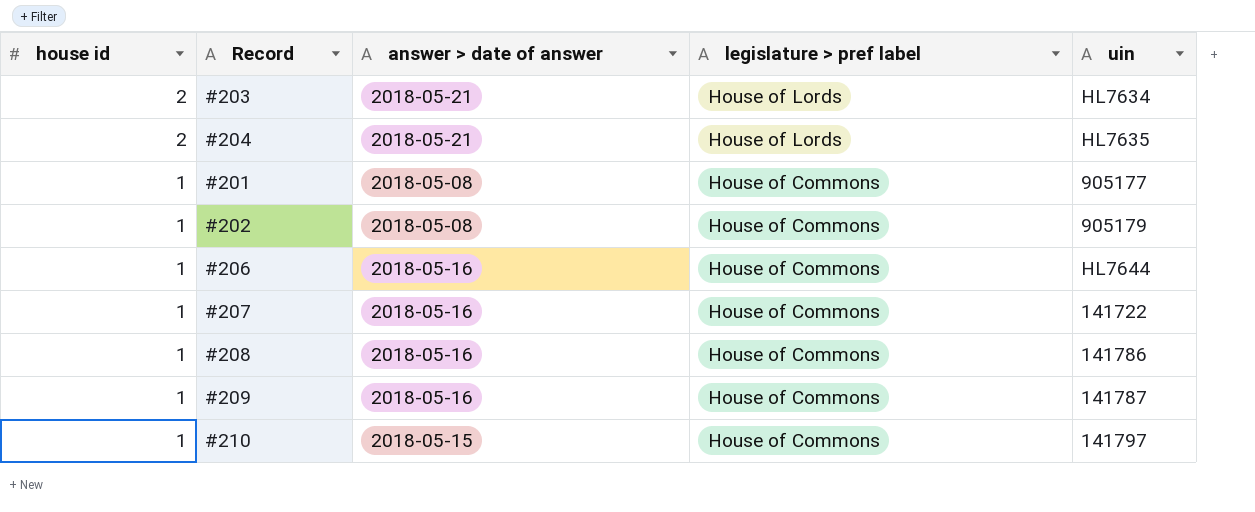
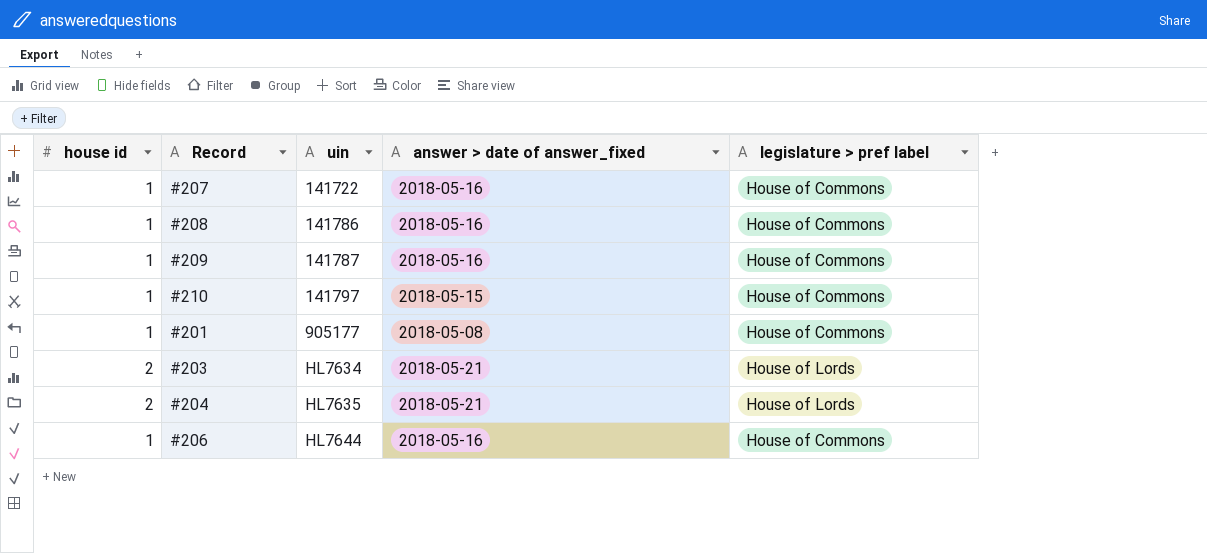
row order: house id descending -> uin ascending
column uin | position: 5 -> 3
column name: answer > date of answer -> answer > date of answer_fixed
row #202: 1 | 2018-05-08 | House of Commons | 905179 -> none

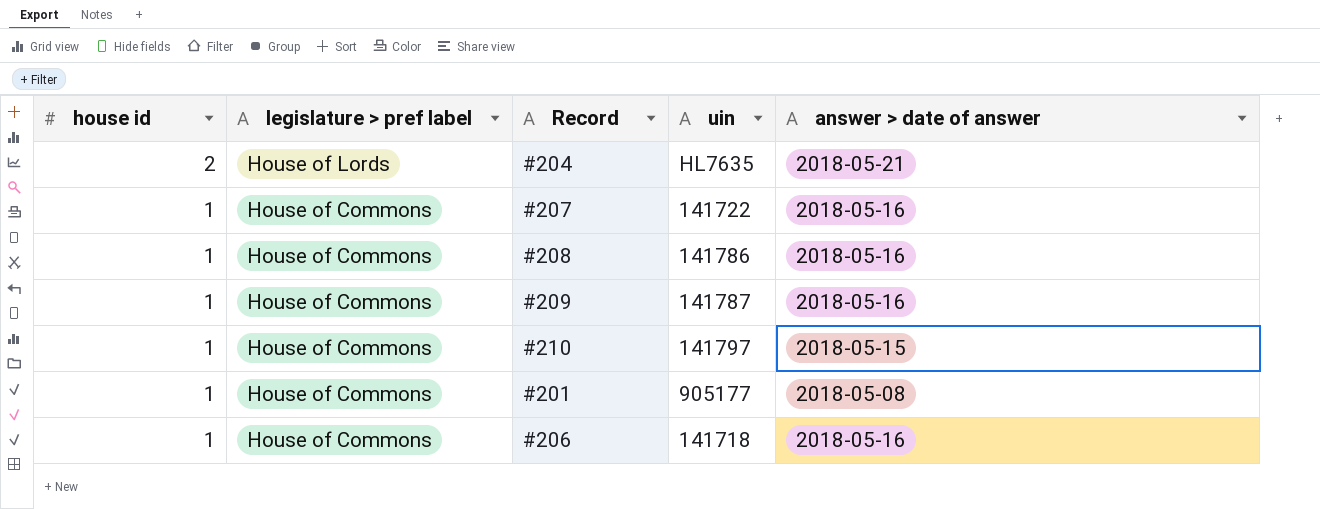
row order: uin ascending -> house id descending
column legislature > pref label | position: 5 -> 2
column name: answer > date of answer_fixed -> answer > date of answer
row #203: 2 | HL7634 | 2018-05-21 | House of Lords -> none
#206 | uin: HL7644 -> 141718

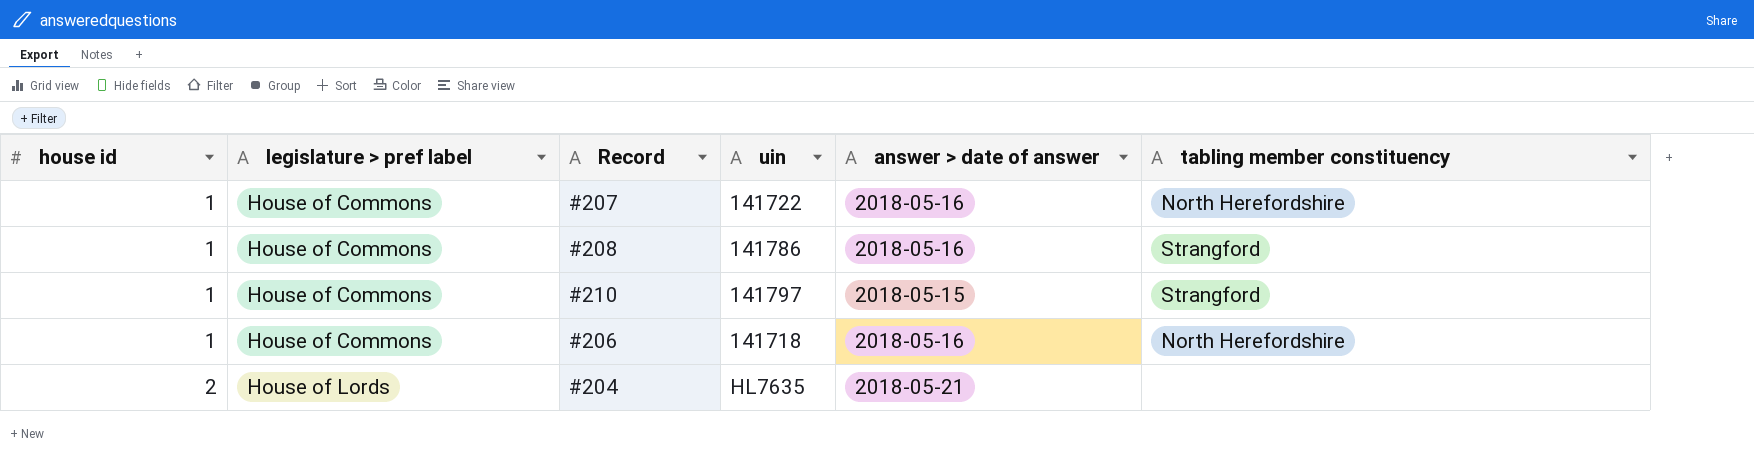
row order: house id descending -> house id ascending
column tabling member constituency | position: none -> 6
row #209: 1 | House of Commons | 141787 | 2018-05-16 -> none
row #201: 1 | House of Commons | 905177 | 2018-05-08 -> none

